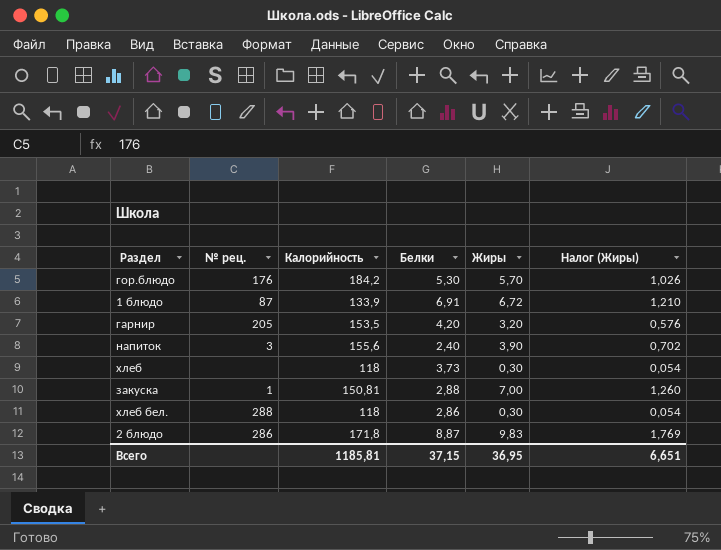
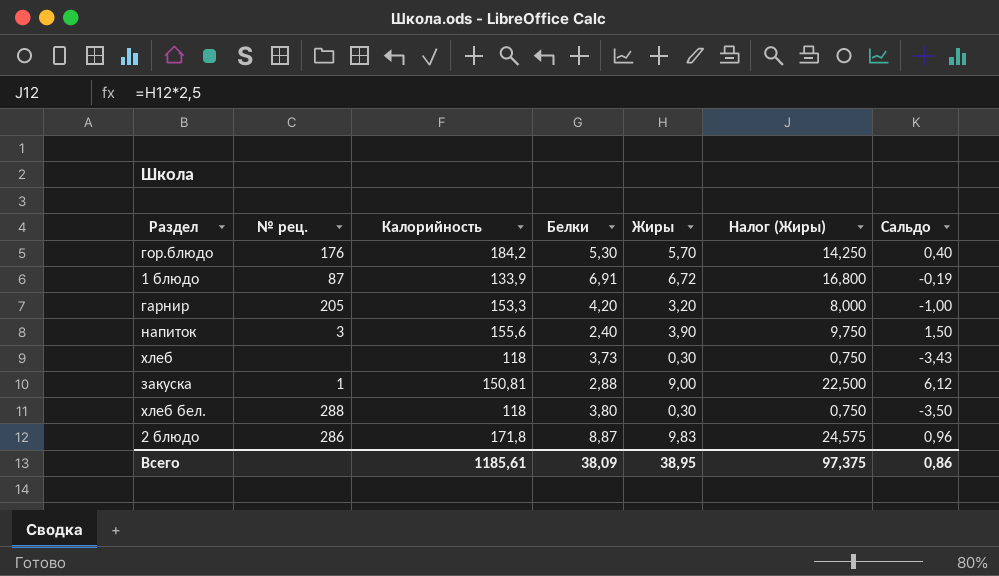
column Налог (Жиры) | formula: [Жиры] * 0,18 -> [Жиры] * 2,5
column Сальдо | formula: none -> [Жиры] - [Белки]
гарнир | Калорийность: 153,5 -> 153,3
закуска | Жиры: 7,00 -> 9,00
хлеб бел. | Белки: 2,86 -> 3,80
Всего | Калорийность: 1185,81 -> 1185,61
Всего | Белки: 37,15 -> 38,09
Всего | Жиры: 36,95 -> 38,95
Всего | Налог (Жиры): 6,651 -> 97,375

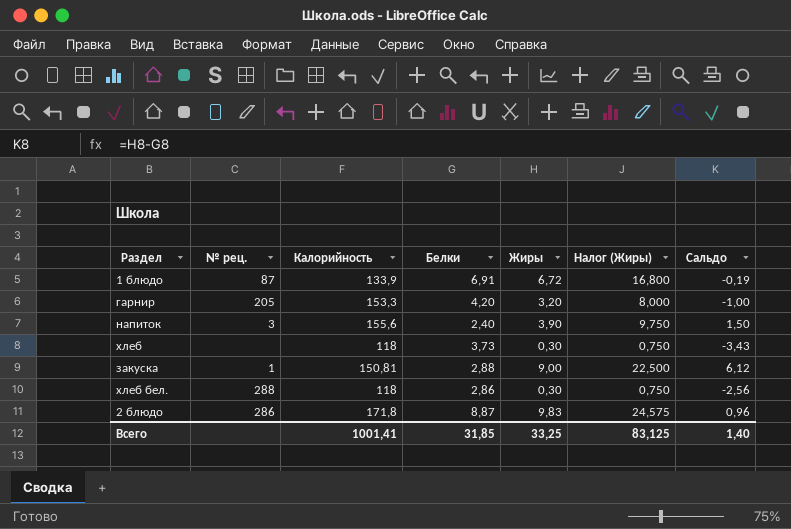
row гор.блюдо: 176 | 184,2 | 5,30 | 5,70 | 14,250 | 0,40 -> none
хлеб бел. | Белки: 3,80 -> 2,86
хлеб бел. | Сальдо: -3,50 -> -2,56
Всего | Калорийность: 1185,61 -> 1001,41
Всего | Белки: 38,09 -> 31,85
Всего | Жиры: 38,95 -> 33,25
Всего | Налог (Жиры): 97,375 -> 83,125
Всего | Сальдо: 0,86 -> 1,40

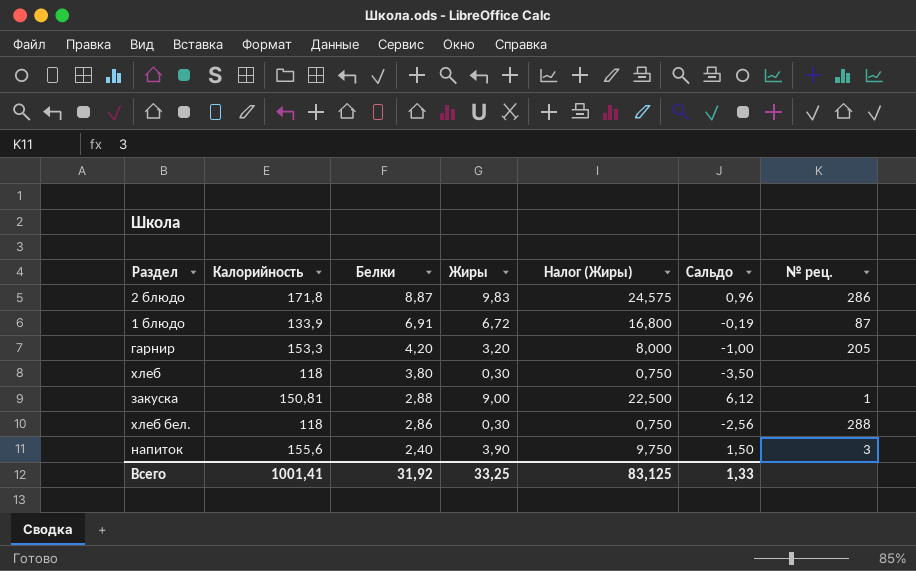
row order: none -> Белки descending
column № рец. | position: 2 -> 7
хлеб | Белки: 3,73 -> 3,80
хлеб | Сальдо: -3,43 -> -3,50
Всего | Белки: 31,85 -> 31,92
Всего | Сальдо: 1,40 -> 1,33

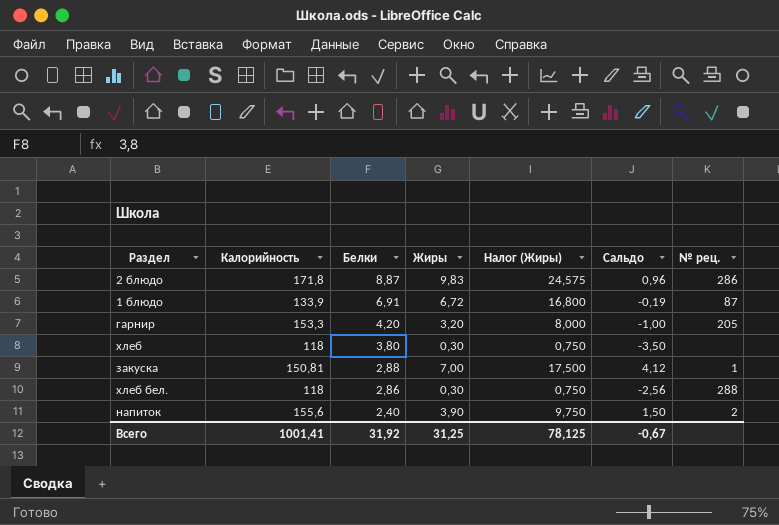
закуска | Жиры: 9,00 -> 7,00
закуска | Налог (Жиры): 22,500 -> 17,500
закуска | Сальдо: 6,12 -> 4,12
напиток | № рец.: 3 -> 2
Всего | Жиры: 33,25 -> 31,25
Всего | Налог (Жиры): 83,125 -> 78,125
Всего | Сальдо: 1,33 -> -0,67

